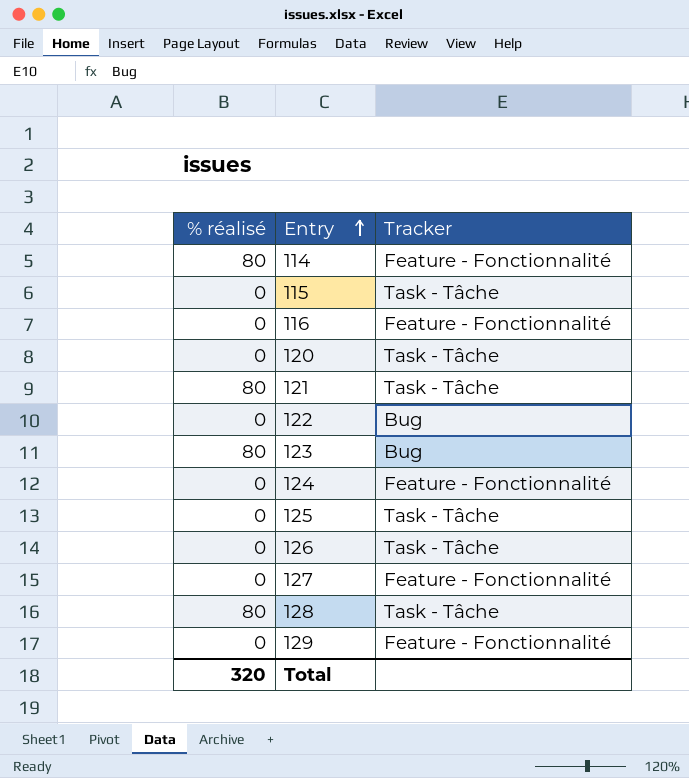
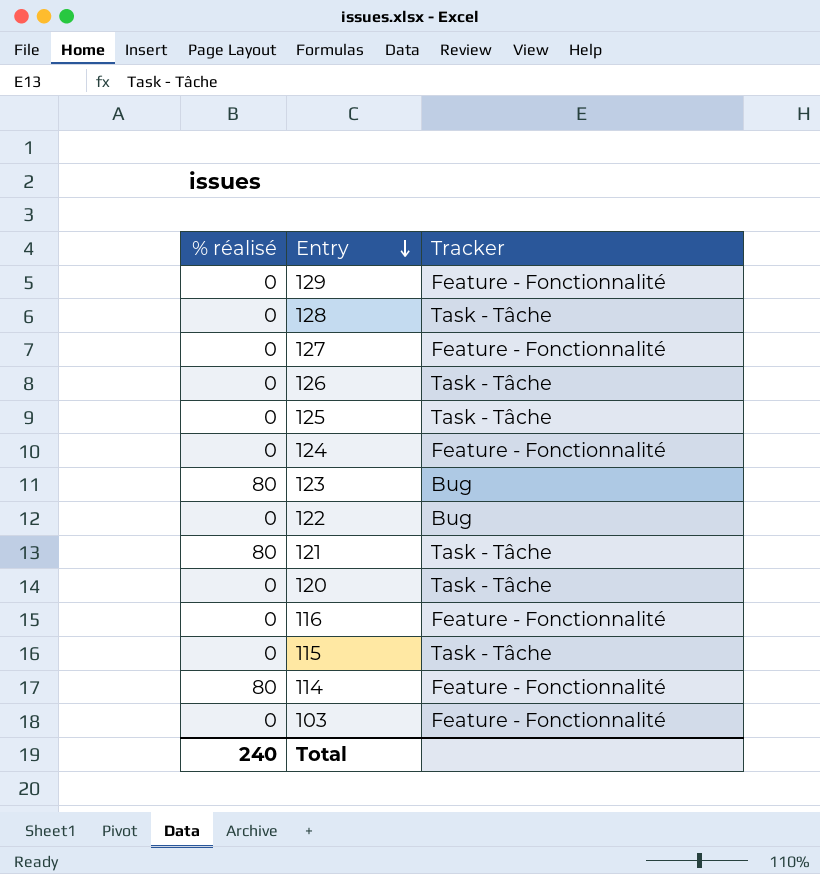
row order: Entry ascending -> Entry descending
128 | % réalisé: 80 -> 0
row 103: none -> 0 | Feature - Fonctionnalité
Total | % réalisé: 320 -> 240

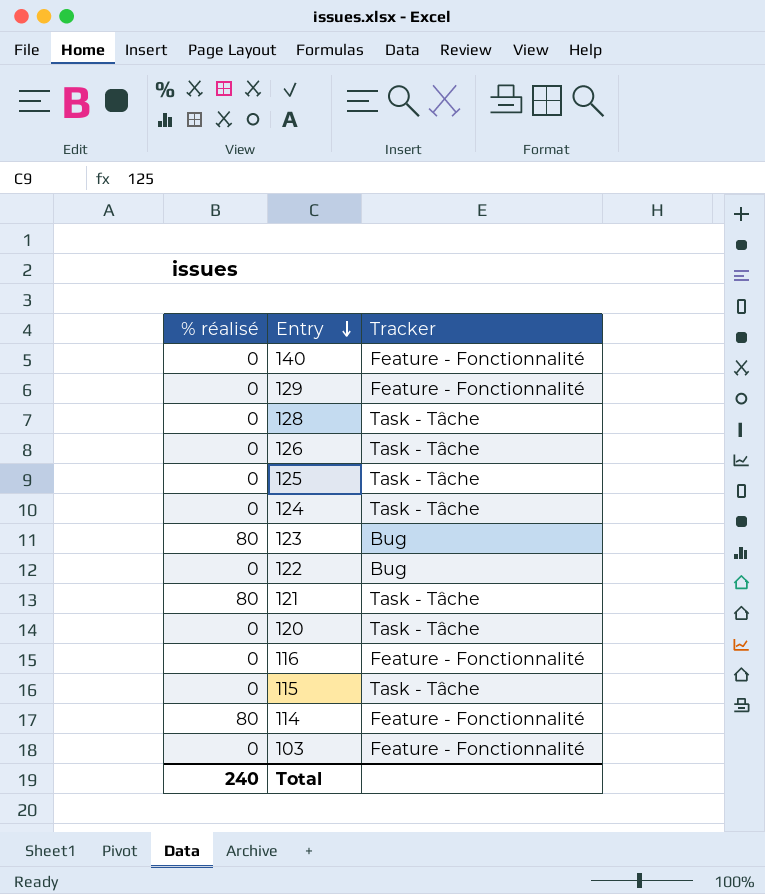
row 127: 0 | Feature - Fonctionnalité -> none
row 140: none -> 0 | Feature - Fonctionnalité
124 | Tracker: Feature - Fonctionnalité -> Task - Tâche

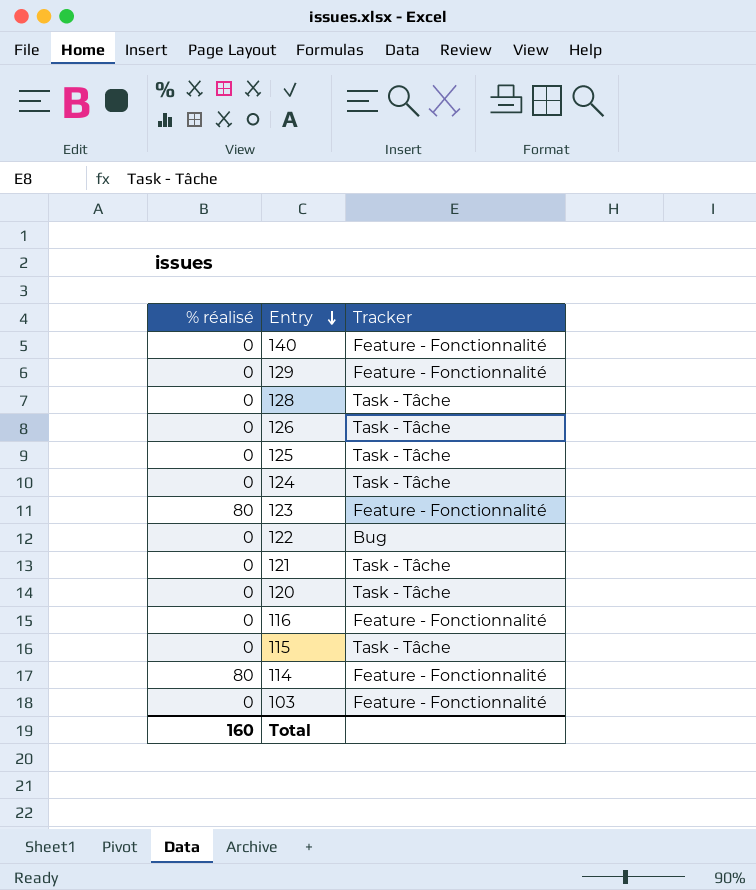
123 | Tracker: Bug -> Feature - Fonctionnalité
121 | % réalisé: 80 -> 0
Total | % réalisé: 240 -> 160

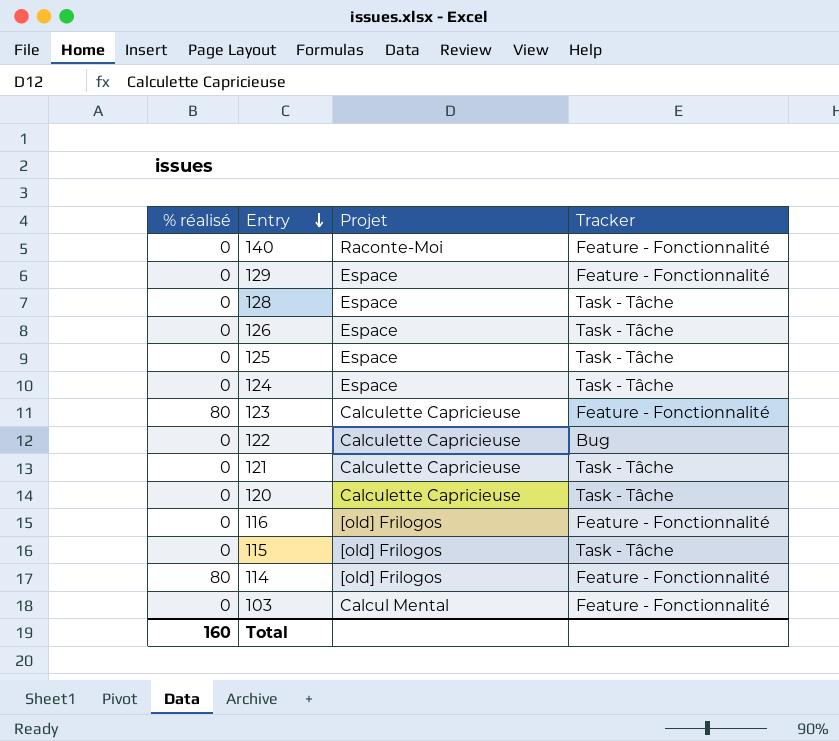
column Projet | position: none -> 3

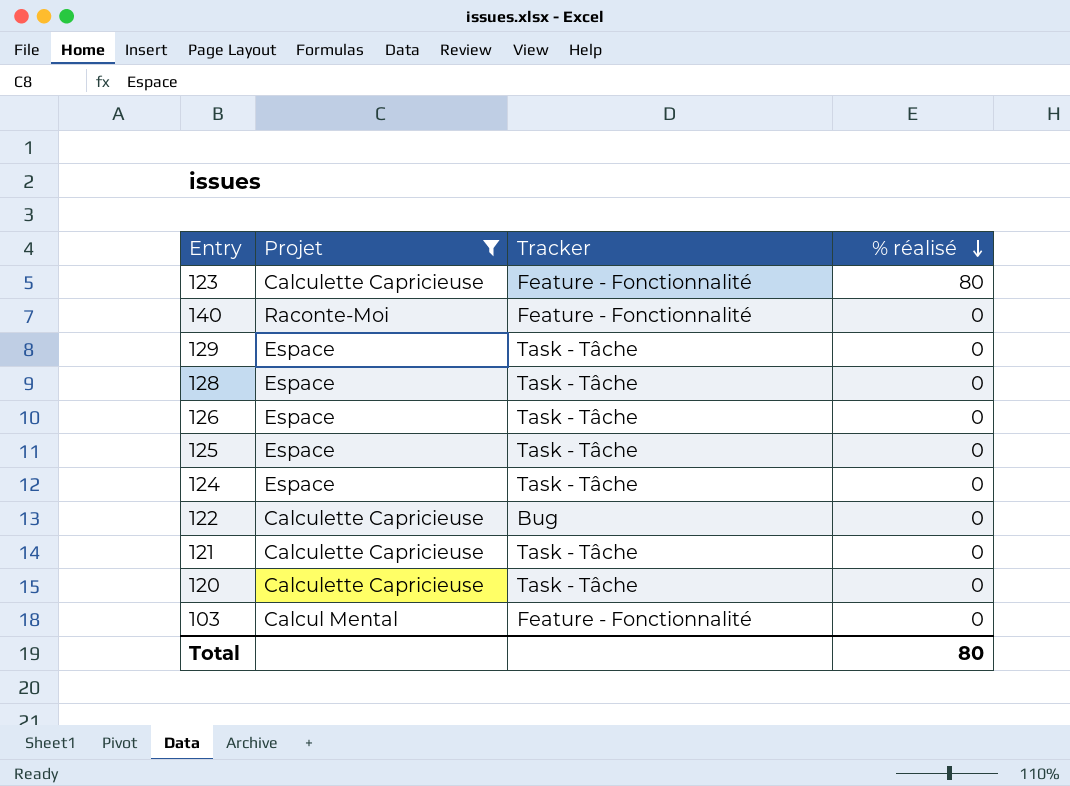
filter: none -> Projet != [old] Frilogos
row order: Entry descending -> % réalisé descending
column % réalisé | position: 1 -> 4
129 | Tracker: Feature - Fonctionnalité -> Task - Tâche
Total | % réalisé: 160 -> 80

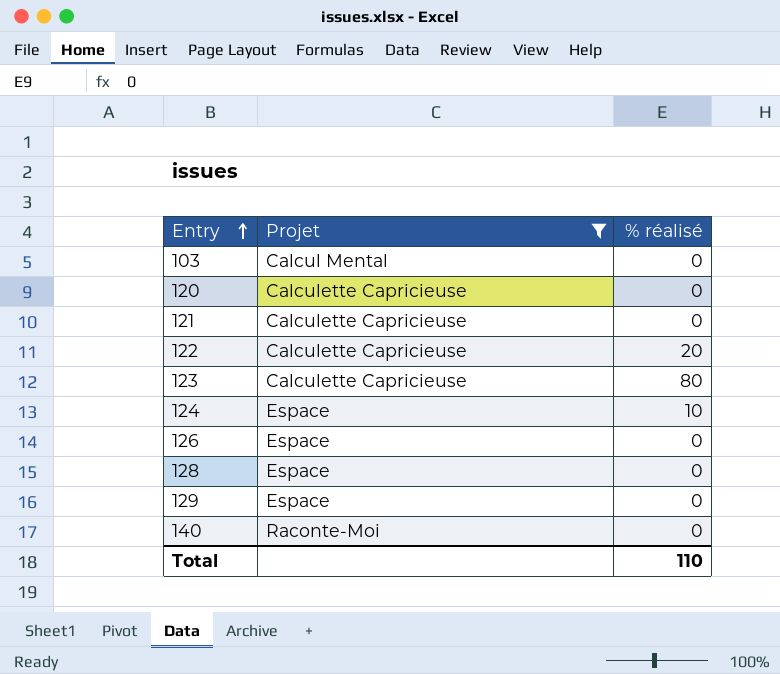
row order: % réalisé descending -> Entry ascending
column Tracker | position: 3 -> none
row 125: Espace | Task - Tâche | 0 -> none
122 | % réalisé: 0 -> 20
124 | % réalisé: 0 -> 10
Total | % réalisé: 80 -> 110

